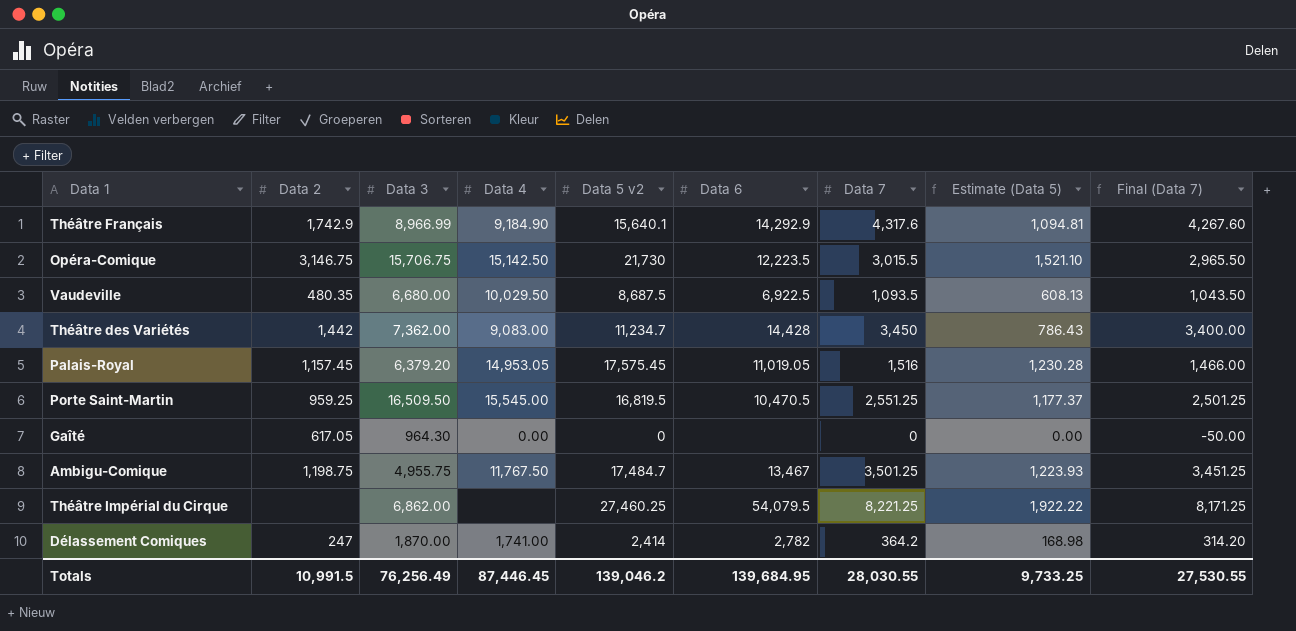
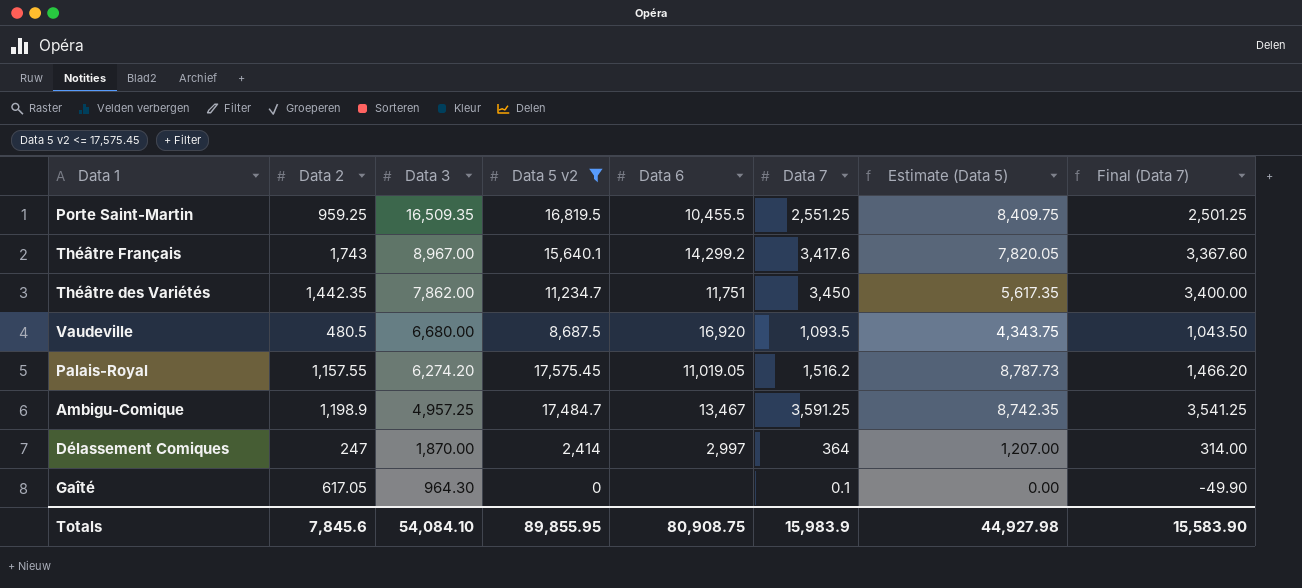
filter: none -> Data 5 v2 <= 17,575.45
row order: none -> Data 3 descending
column Data 4 | position: 4 -> none
column Estimate (Data 5) | formula: [Data 5 v2] * 0.07 -> [Data 5 v2] * 0.5
Porte Saint-Martin | Data 3: 16,509.50 -> 16,509.35
Porte Saint-Martin | Data 6: 10,470.5 -> 10,455.5
Théâtre Français | Data 2: 1,742.9 -> 1,743
Théâtre Français | Data 3: 8,966.99 -> 8,967.00
Théâtre Français | Data 6: 14,292.9 -> 14,299.2
Théâtre Français | Data 7: 4,317.6 -> 3,417.6
Théâtre Français | Final (Data 7): 4,267.60 -> 3,367.60
Théâtre des Variétés | Data 2: 1,442 -> 1,442.35
Théâtre des Variétés | Data 3: 7,362.00 -> 7,862.00
Théâtre des Variétés | Data 6: 14,428 -> 11,751
Vaudeville | Data 2: 480.35 -> 480.5
Vaudeville | Data 6: 6,922.5 -> 16,920
Palais-Royal | Data 2: 1,157.45 -> 1,157.55
Palais-Royal | Data 3: 6,379.20 -> 6,274.20
Palais-Royal | Data 7: 1,516 -> 1,516.2
Palais-Royal | Final (Data 7): 1,466.00 -> 1,466.20
Ambigu-Comique | Data 2: 1,198.75 -> 1,198.9
Ambigu-Comique | Data 3: 4,955.75 -> 4,957.25
Ambigu-Comique | Data 7: 3,501.25 -> 3,591.25
Ambigu-Comique | Final (Data 7): 3,451.25 -> 3,541.25
Délassement Comiques | Data 6: 2,782 -> 2,997
Délassement Comiques | Data 7: 364.2 -> 364
Délassement Comiques | Final (Data 7): 314.20 -> 314.00
Gaîté | Data 7: 0 -> 0.1
Gaîté | Final (Data 7): -50.00 -> -49.90
Totals | Data 2: 10,991.5 -> 7,845.6
Totals | Data 3: 76,256.49 -> 54,084.10
Totals | Data 5 v2: 139,046.2 -> 89,855.95
Totals | Data 6: 139,684.95 -> 80,908.75
Totals | Data 7: 28,030.55 -> 15,983.9
Totals | Estimate (Data 5): 9,733.25 -> 44,927.98
Totals | Final (Data 7): 27,530.55 -> 15,583.90

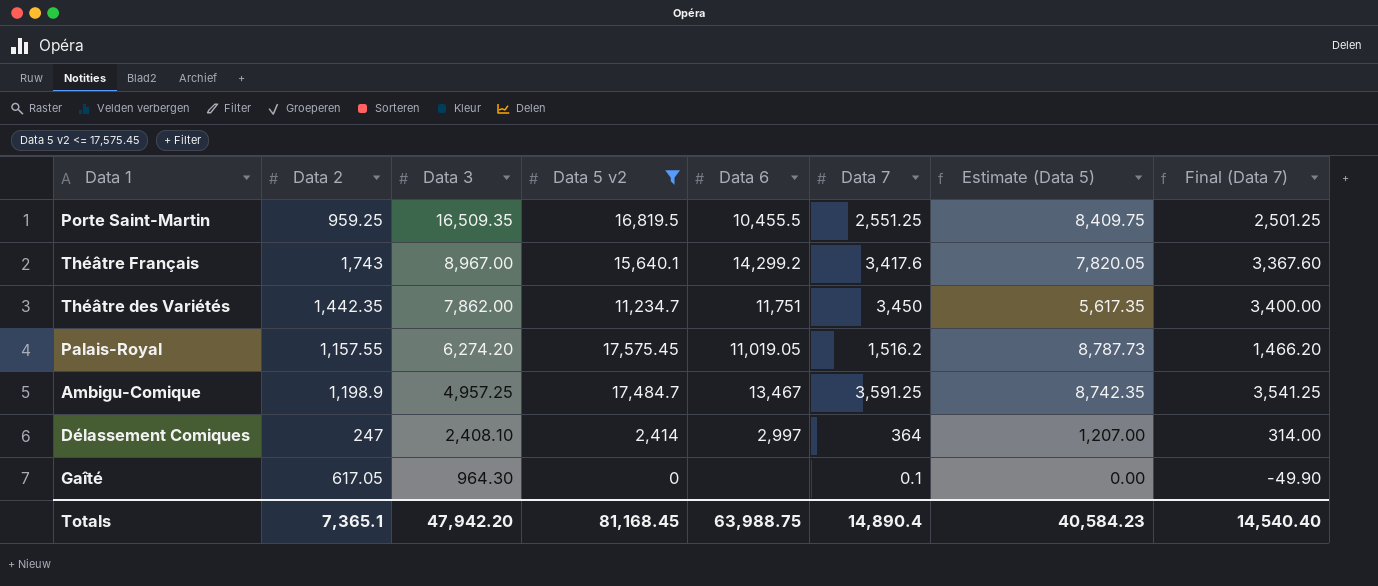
row Vaudeville: 480.5 | 6,680.00 | 8,687.5 | 16,920 | 1,093.5 | 4,343.75 | 1,043.50 -> none
Délassement Comiques | Data 3: 1,870.00 -> 2,408.10
Totals | Data 2: 7,845.6 -> 7,365.1
Totals | Data 3: 54,084.10 -> 47,942.20
Totals | Data 5 v2: 89,855.95 -> 81,168.45
Totals | Data 6: 80,908.75 -> 63,988.75
Totals | Data 7: 15,983.9 -> 14,890.4
Totals | Estimate (Data 5): 44,927.98 -> 40,584.23
Totals | Final (Data 7): 15,583.90 -> 14,540.40

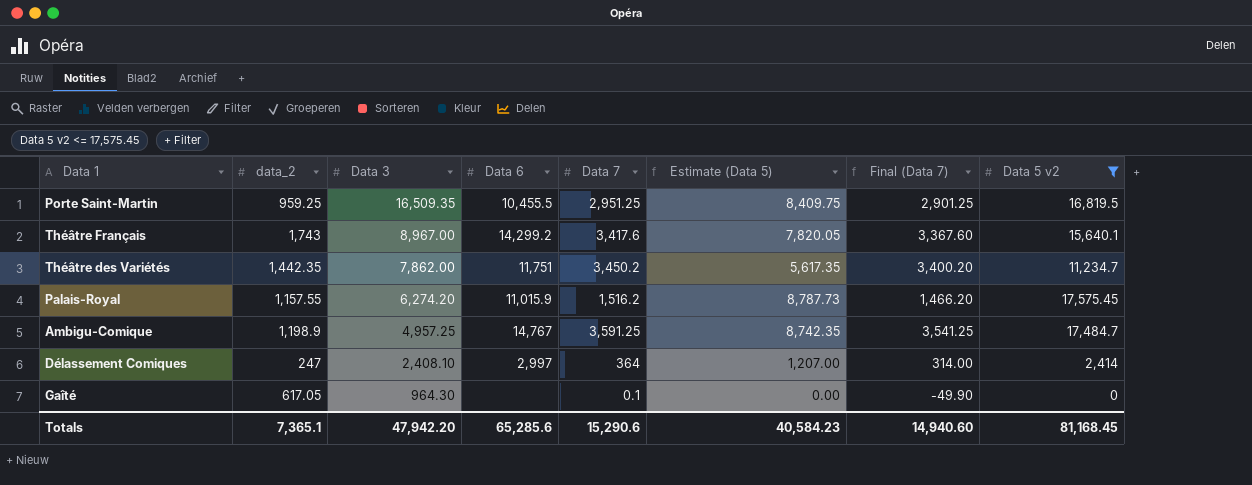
column name: Data 2 -> data_2
column Data 5 v2 | position: 4 -> 8
Porte Saint-Martin | Data 7: 2,551.25 -> 2,951.25
Porte Saint-Martin | Final (Data 7): 2,501.25 -> 2,901.25
Théâtre des Variétés | Data 7: 3,450 -> 3,450.2
Théâtre des Variétés | Final (Data 7): 3,400.00 -> 3,400.20
Palais-Royal | Data 6: 11,019.05 -> 11,015.9
Ambigu-Comique | Data 6: 13,467 -> 14,767
Totals | Data 6: 63,988.75 -> 65,285.6
Totals | Data 7: 14,890.4 -> 15,290.6
Totals | Final (Data 7): 14,540.40 -> 14,940.60

